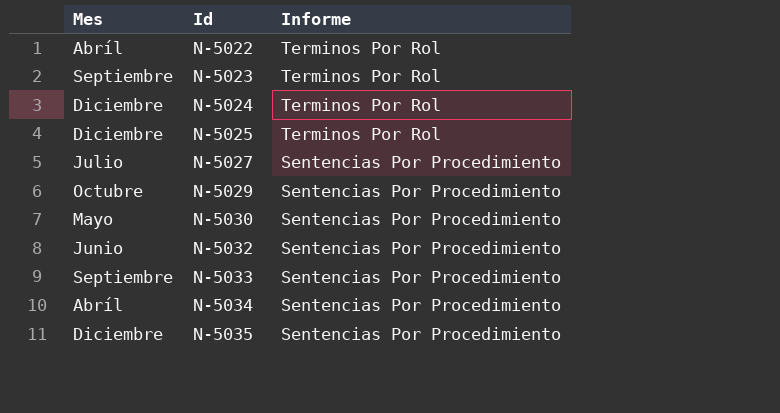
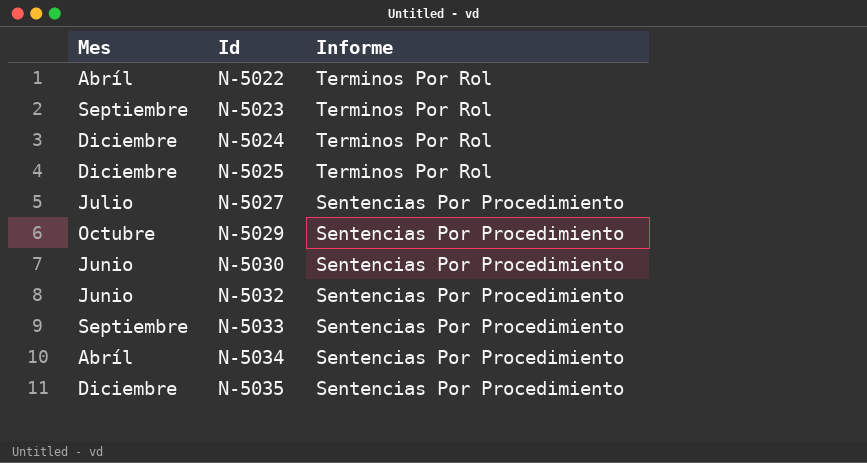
N-5030 | Mes: Mayo -> Junio

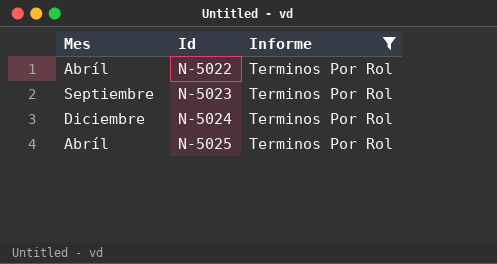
filter: none -> Informe = Terminos Por Rol
N-5025 | Mes: Diciembre -> Abríl

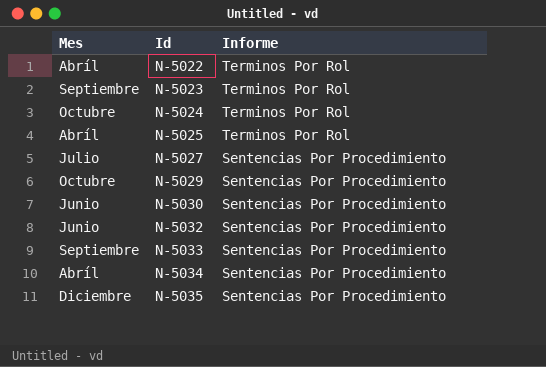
filter: Informe = Terminos Por Rol -> none
N-5024 | Mes: Diciembre -> Octubre

